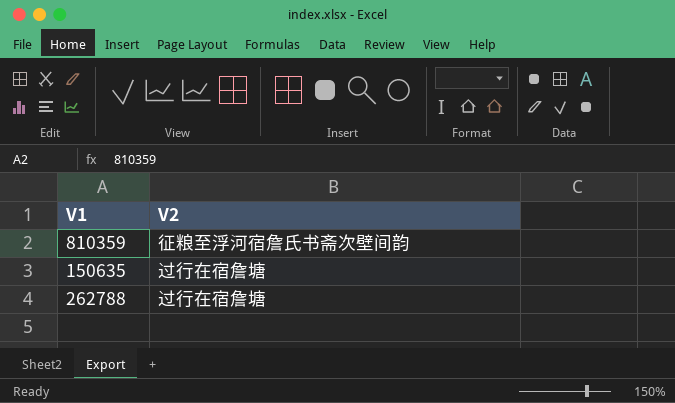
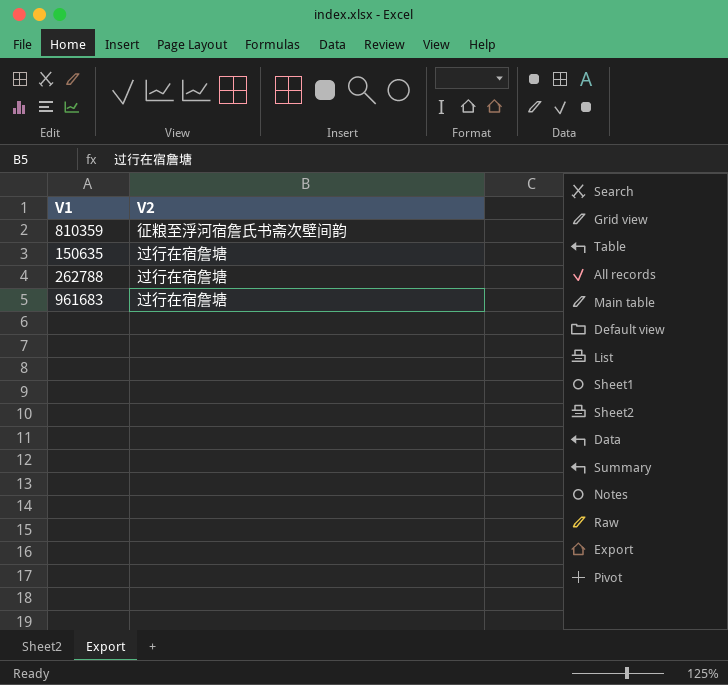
row 961683: none -> 过行在宿詹塘

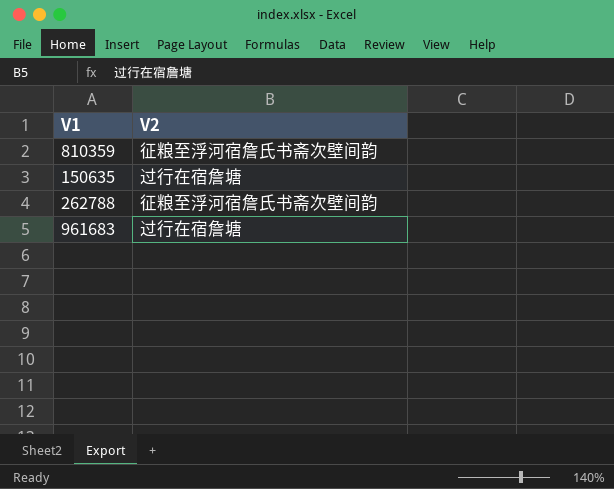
262788 | V2: 过行在宿詹塘 -> 征粮至浮河宿詹氏书斋次壁间韵

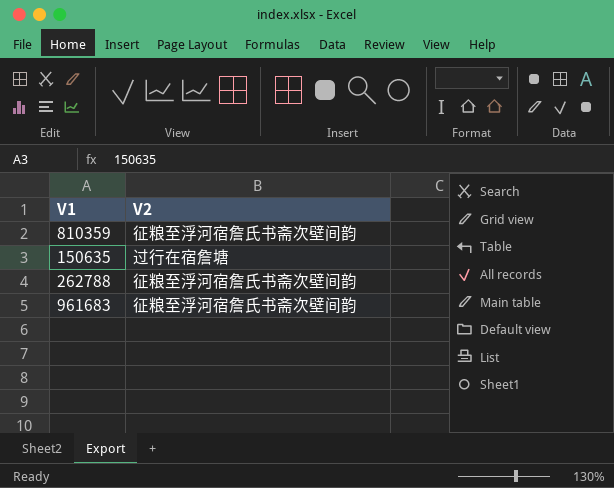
961683 | V2: 过行在宿詹塘 -> 征粮至浮河宿詹氏书斋次壁间韵

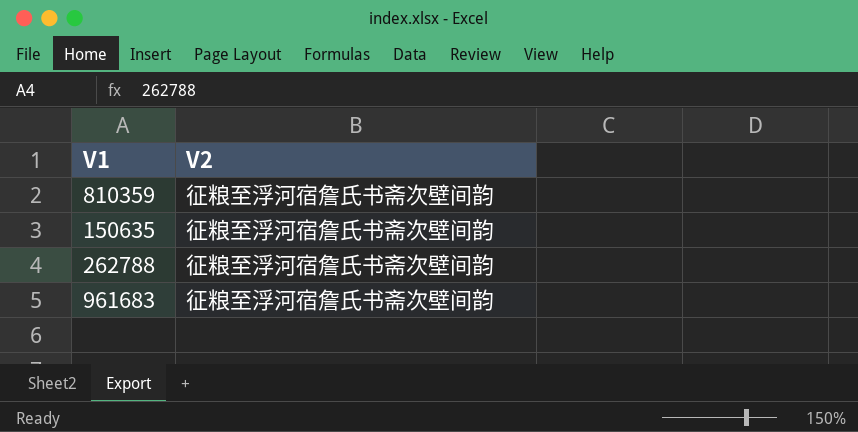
150635 | V2: 过行在宿詹塘 -> 征粮至浮河宿詹氏书斋次壁间韵

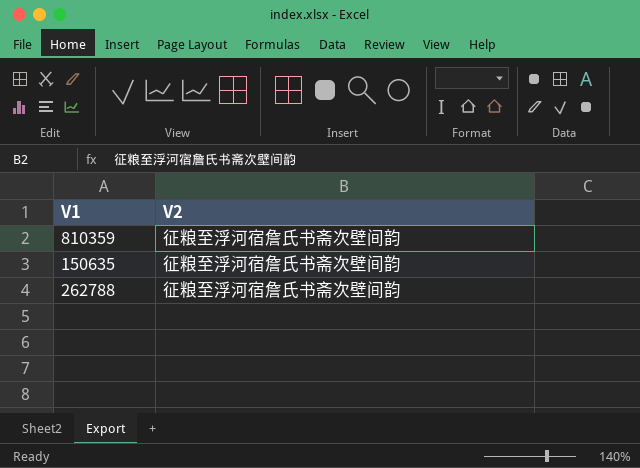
row 961683: 征粮至浮河宿詹氏书斋次壁间韵 -> none

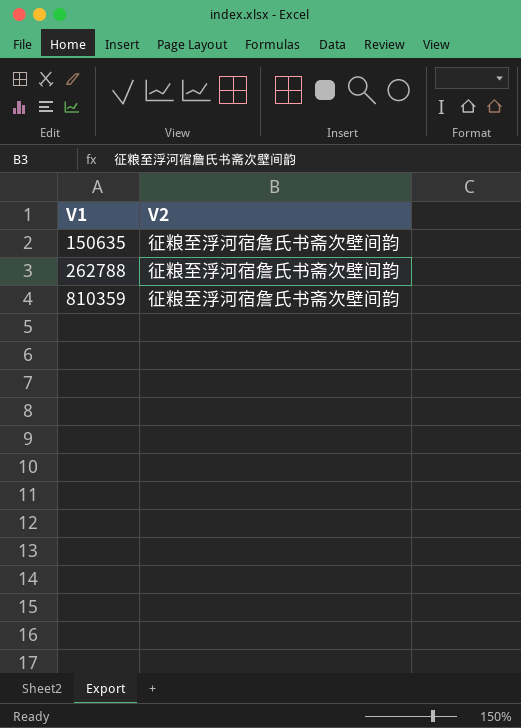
row order: none -> V1 ascending

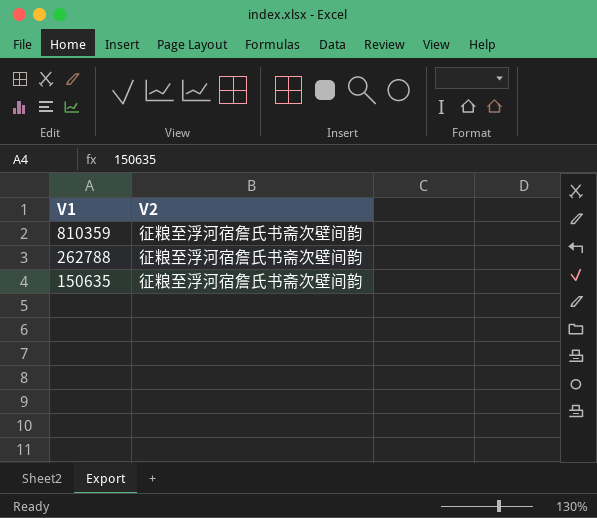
row order: V1 ascending -> V1 descending

